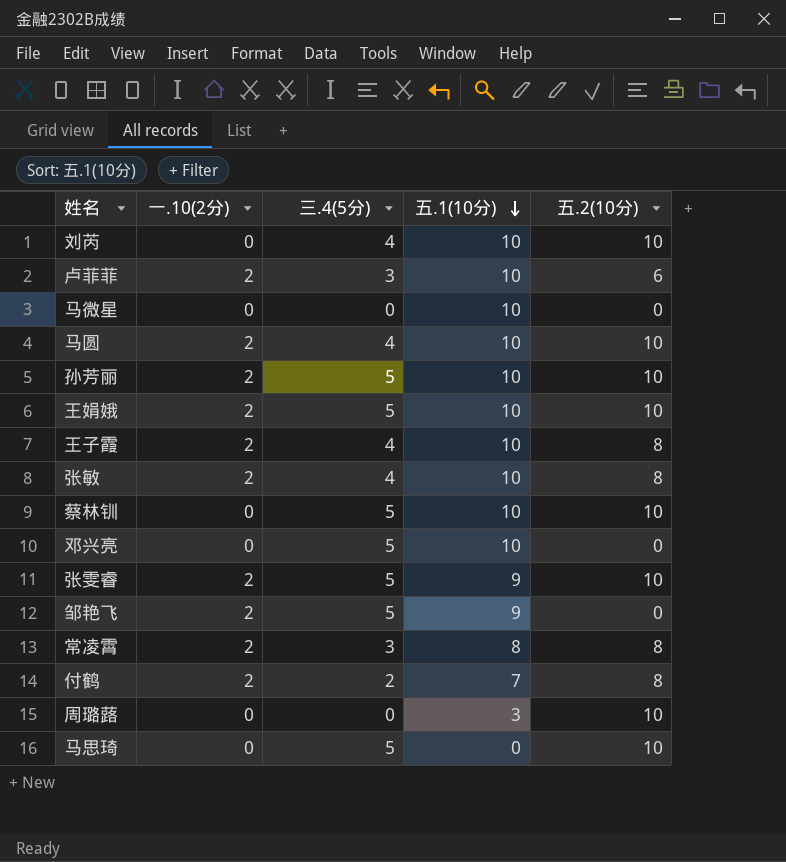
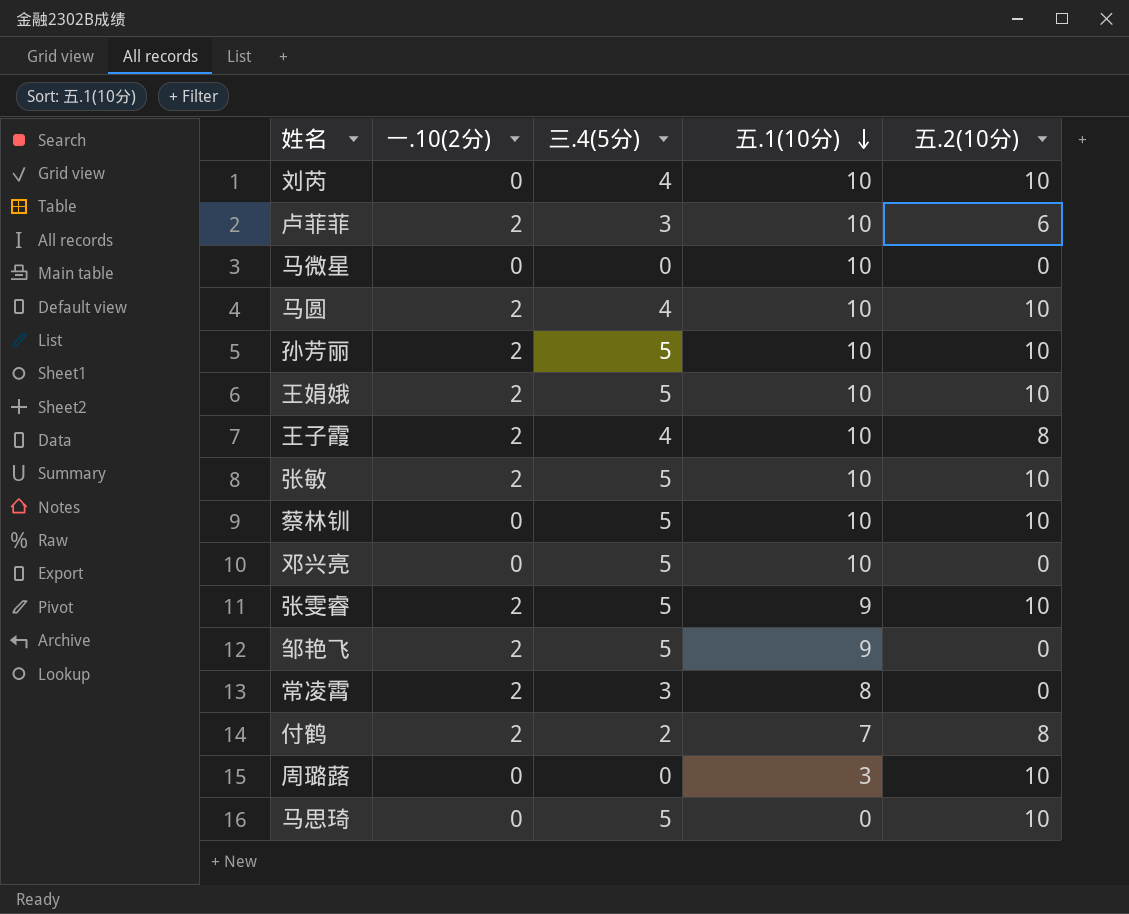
张敏 | 三.4(5分): 4 -> 5
张敏 | 五.2(10分): 8 -> 10
常凌霄 | 五.2(10分): 8 -> 0

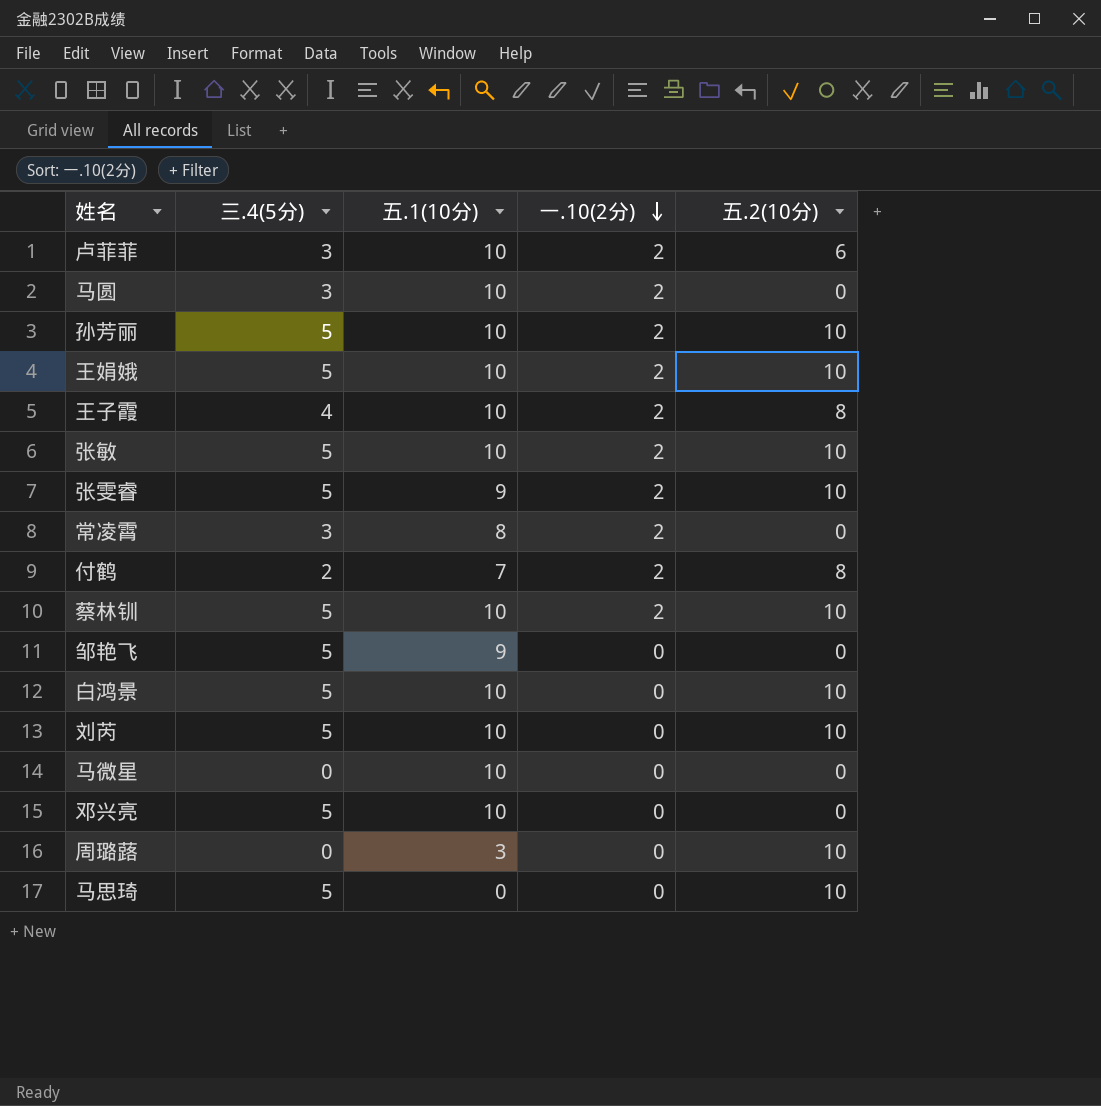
row order: 五.1(10分) descending -> 一.10(2分) descending
column 一.10(2分) | position: 2 -> 4
马圆 | 三.4(5分): 4 -> 3
马圆 | 五.2(10分): 10 -> 0
蔡林钏 | 一.10(2分): 0 -> 2
邹艳飞 | 一.10(2分): 2 -> 0
row 白鸿景: none -> 5 | 10 | 0 | 10
刘芮 | 三.4(5分): 4 -> 5

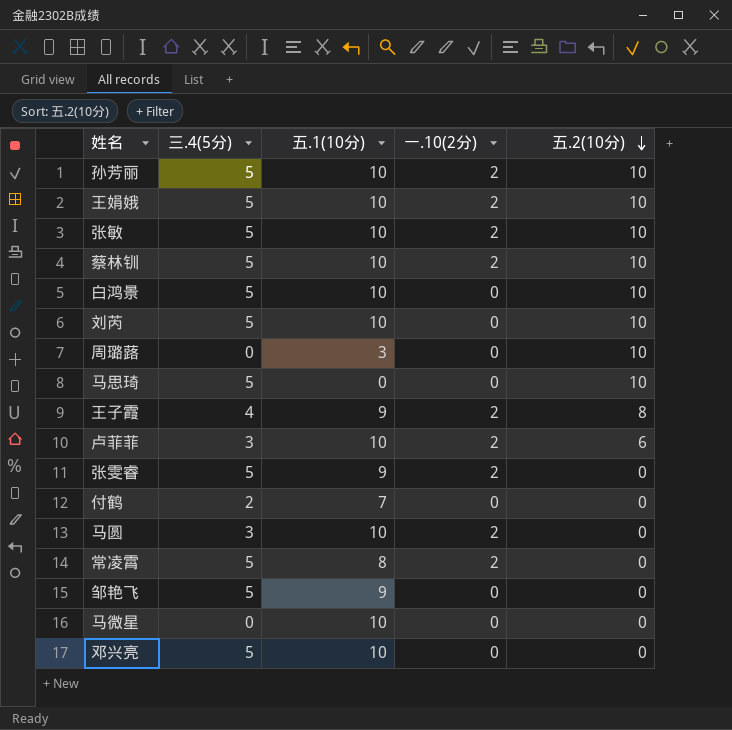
row order: 一.10(2分) descending -> 五.2(10分) descending
王子霞 | 五.1(10分): 10 -> 9
张雯睿 | 五.2(10分): 10 -> 0
付鹤 | 一.10(2分): 2 -> 0
付鹤 | 五.2(10分): 8 -> 0
常凌霄 | 三.4(5分): 3 -> 5

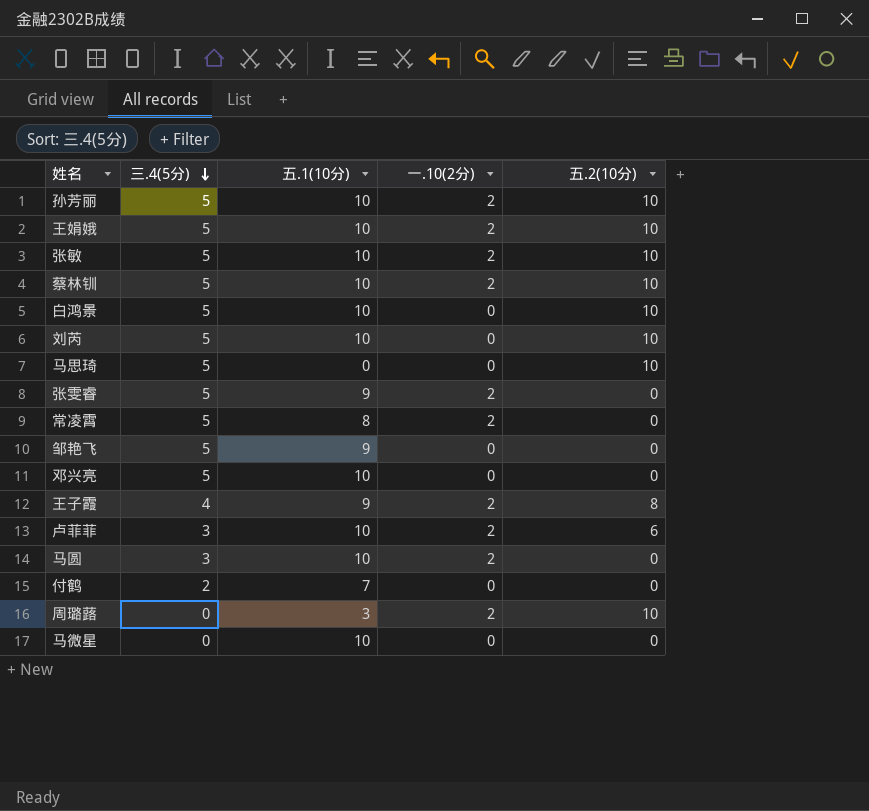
row order: 五.2(10分) descending -> 三.4(5分) descending
周璐蕗 | 一.10(2分): 0 -> 2

